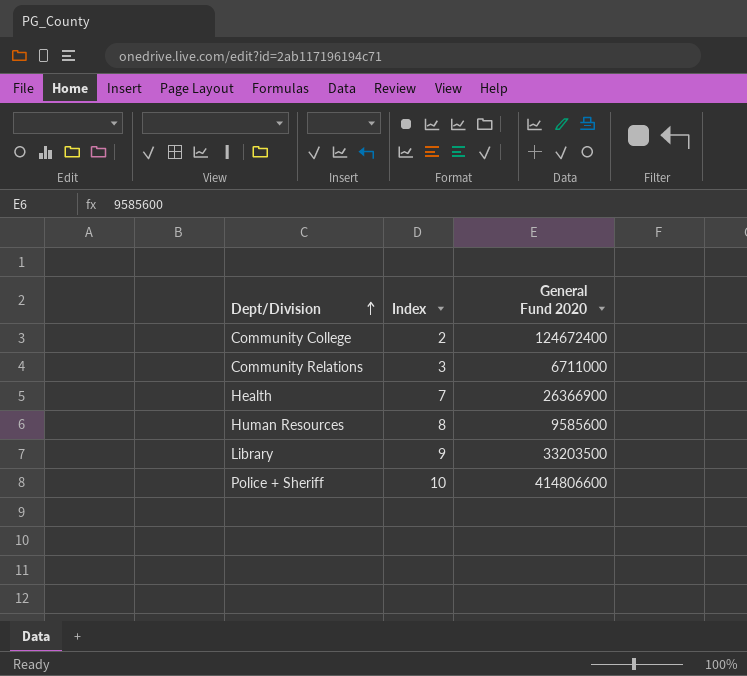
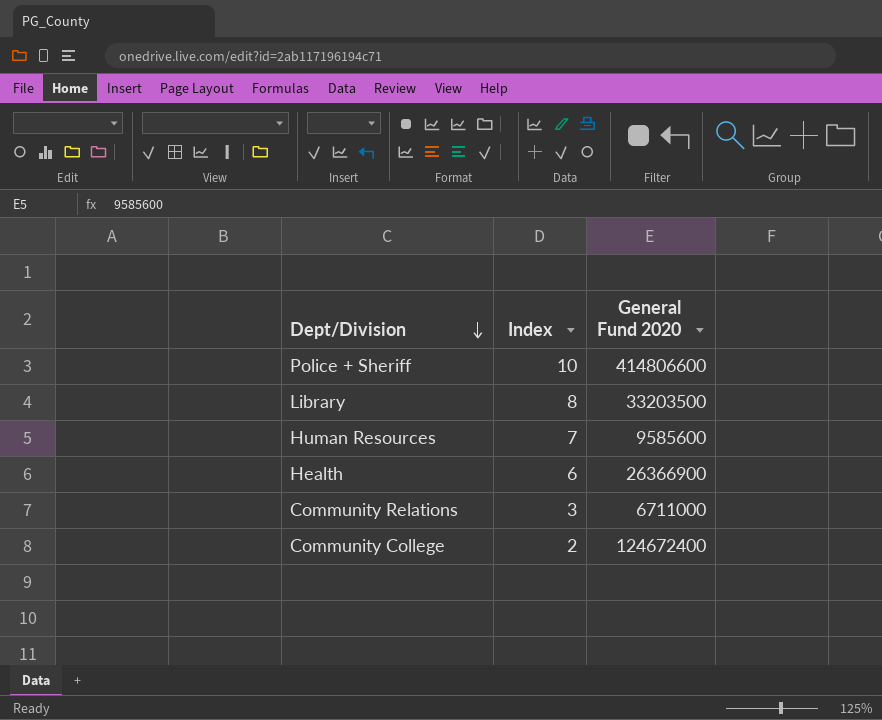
row order: Dept/Division ascending -> Dept/Division descending
Library | Index: 9 -> 8
Human Resources | Index: 8 -> 7
Health | Index: 7 -> 6

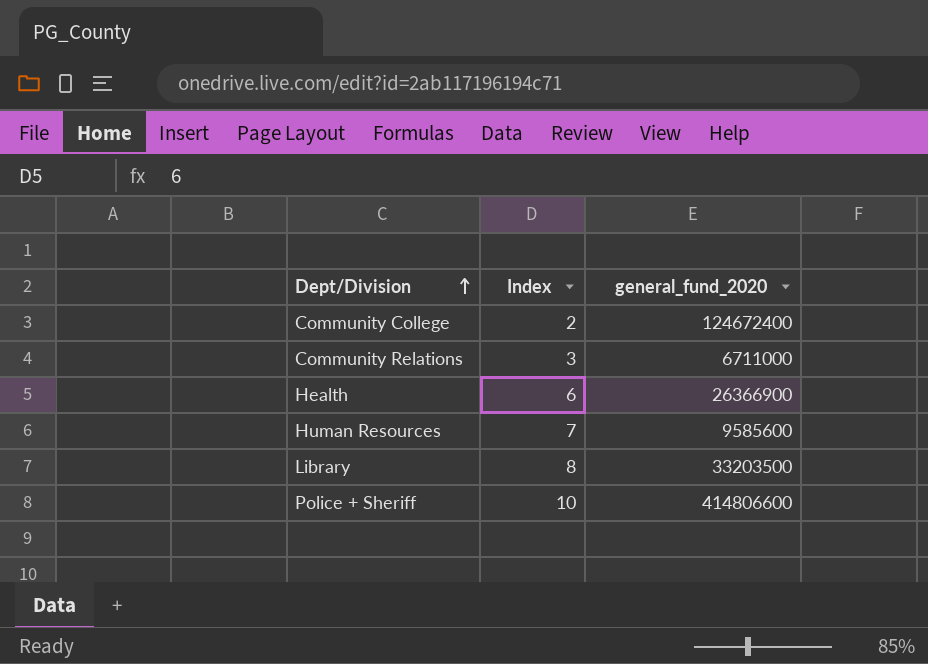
row order: Dept/Division descending -> Dept/Division ascending
column name: General Fund 2020 -> general_fund_2020

